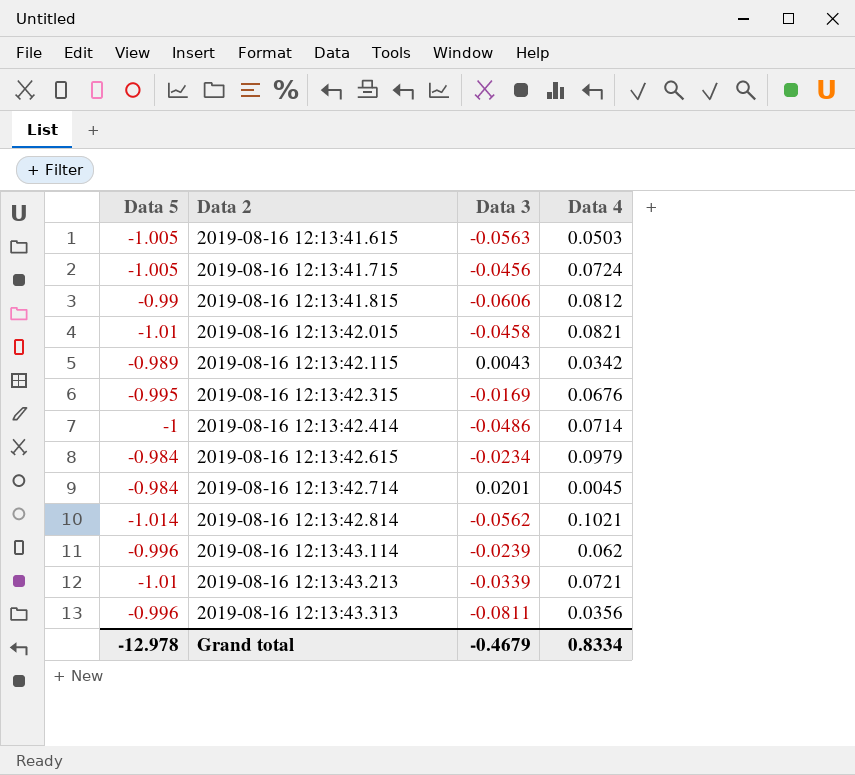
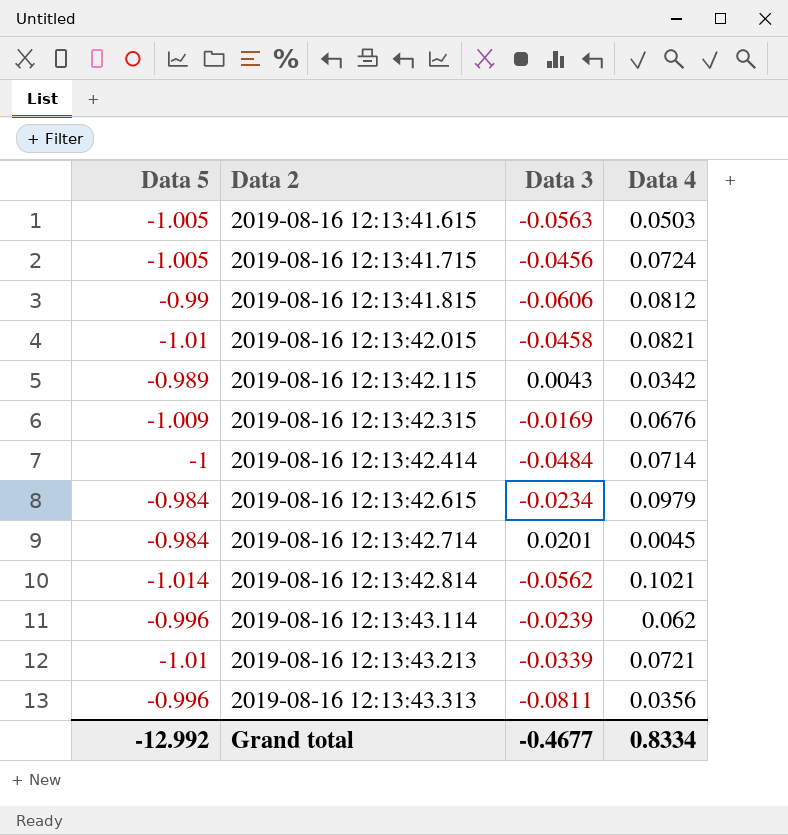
2019-08-16 12:13:42.315 | Data 5: -0.995 -> -1.009
2019-08-16 12:13:42.414 | Data 3: -0.0486 -> -0.0484
Grand total | Data 5: -12.978 -> -12.992
Grand total | Data 3: -0.4679 -> -0.4677

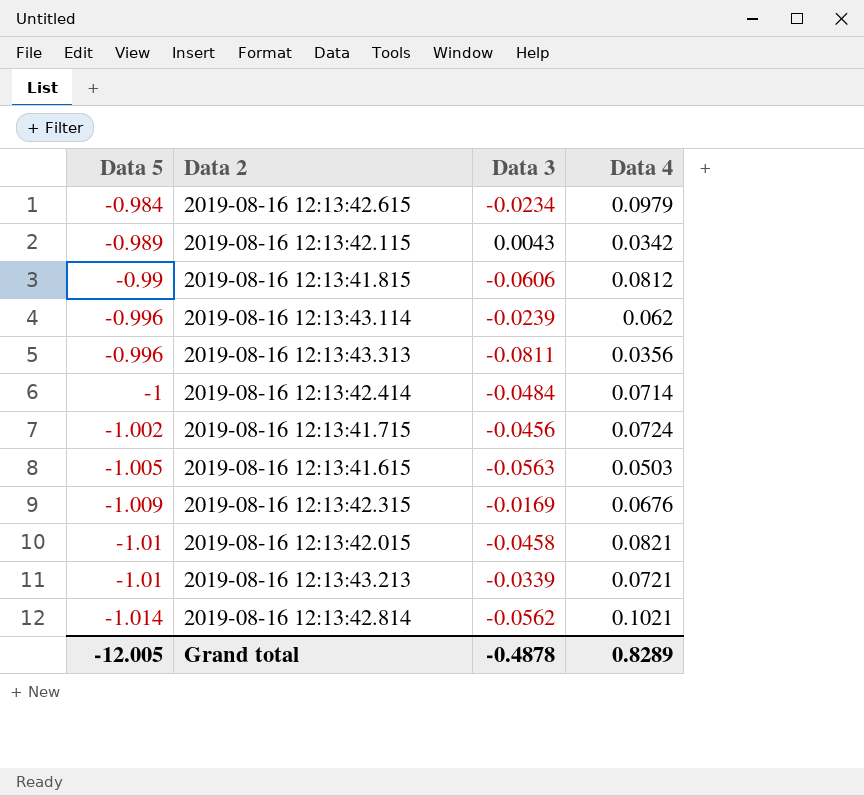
row order: Data 2 ascending -> Data 5 descending
row 2019-08-16 12:13:42.714: -0.984 | 0.0201 | 0.0045 -> none
2019-08-16 12:13:41.715 | Data 5: -1.005 -> -1.002
Grand total | Data 5: -12.992 -> -12.005
Grand total | Data 3: -0.4677 -> -0.4878
Grand total | Data 4: 0.8334 -> 0.8289

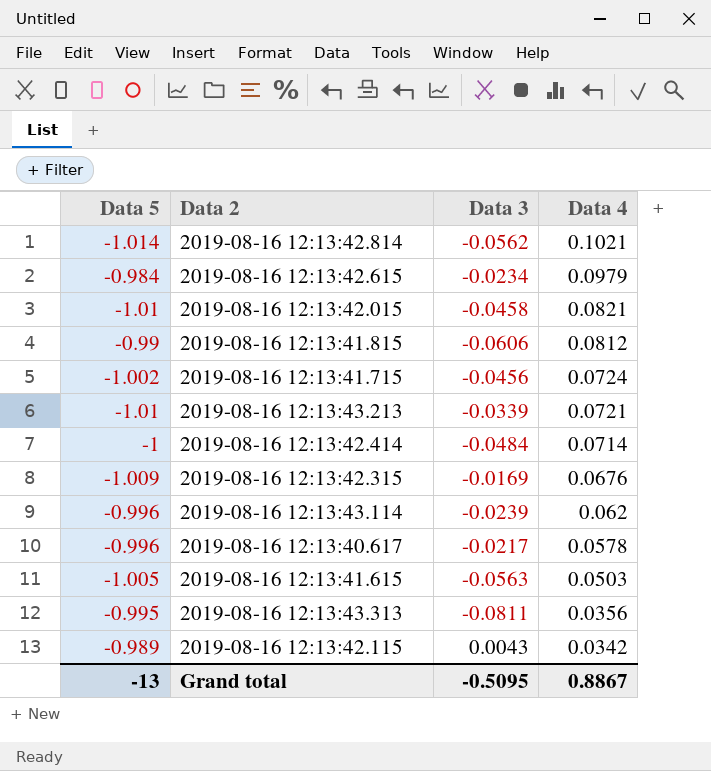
row order: Data 5 descending -> Data 4 descending
row 2019-08-16 12:13:40.617: none -> -0.996 | -0.0217 | 0.0578
2019-08-16 12:13:43.313 | Data 5: -0.996 -> -0.995
Grand total | Data 5: -12.005 -> -13
Grand total | Data 3: -0.4878 -> -0.5095
Grand total | Data 4: 0.8289 -> 0.8867

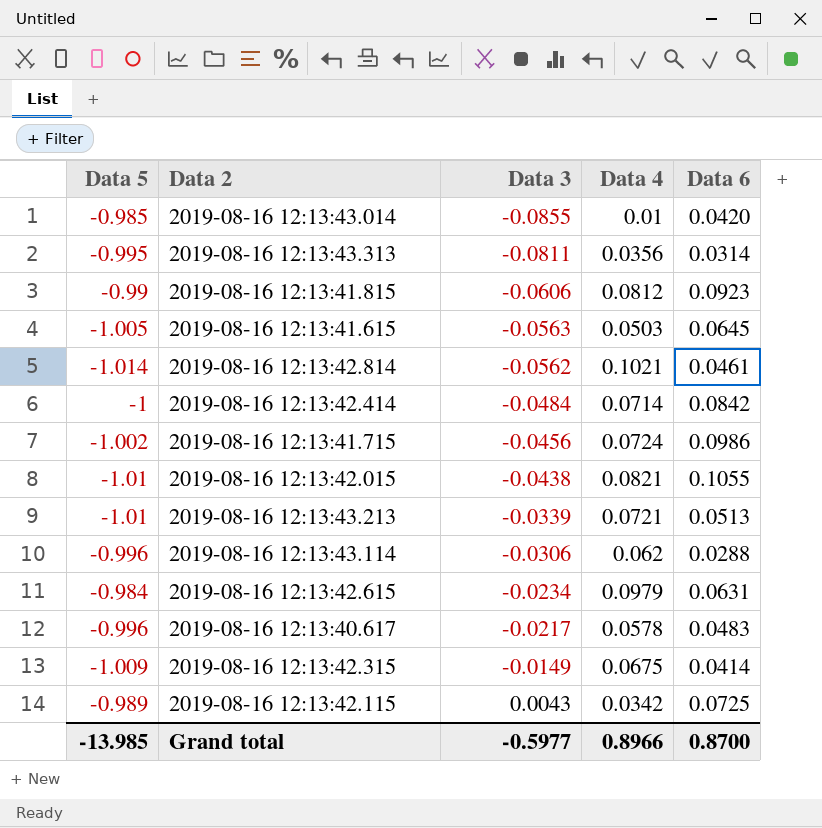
row order: Data 4 descending -> Data 3 ascending
column Data 6 | position: none -> 5
row 2019-08-16 12:13:43.014: none -> -0.985 | -0.0855 | 0.01 | 0.0420
2019-08-16 12:13:42.015 | Data 3: -0.0458 -> -0.0438
2019-08-16 12:13:43.114 | Data 3: -0.0239 -> -0.0306
2019-08-16 12:13:42.315 | Data 3: -0.0169 -> -0.0149
2019-08-16 12:13:42.315 | Data 4: 0.0676 -> 0.0675
Grand total | Data 5: -13 -> -13.985
Grand total | Data 3: -0.5095 -> -0.5977
Grand total | Data 4: 0.8867 -> 0.8966

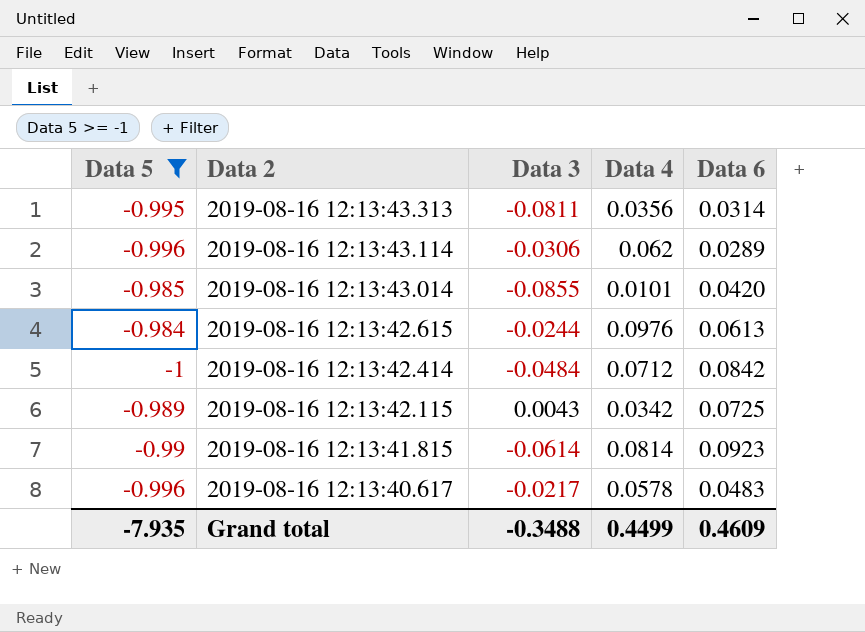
filter: none -> Data 5 >= -1
row order: Data 3 ascending -> Data 2 descending
2019-08-16 12:13:43.114 | Data 6: 0.0288 -> 0.0289
2019-08-16 12:13:43.014 | Data 4: 0.01 -> 0.0101
2019-08-16 12:13:42.615 | Data 3: -0.0234 -> -0.0244
2019-08-16 12:13:42.615 | Data 4: 0.0979 -> 0.0976
2019-08-16 12:13:42.615 | Data 6: 0.0631 -> 0.0613
2019-08-16 12:13:42.414 | Data 4: 0.0714 -> 0.0712
2019-08-16 12:13:41.815 | Data 3: -0.0606 -> -0.0614
2019-08-16 12:13:41.815 | Data 4: 0.0812 -> 0.0814
Grand total | Data 5: -13.985 -> -7.935
Grand total | Data 3: -0.5977 -> -0.3488
Grand total | Data 4: 0.8966 -> 0.4499
Grand total | Data 6: 0.8700 -> 0.4609

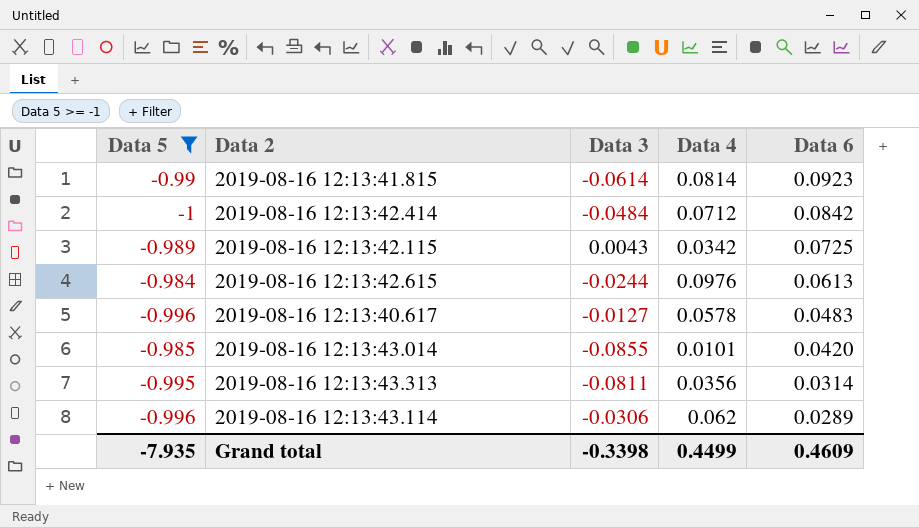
row order: Data 2 descending -> Data 6 descending
2019-08-16 12:13:40.617 | Data 3: -0.0217 -> -0.0127
Grand total | Data 3: -0.3488 -> -0.3398

